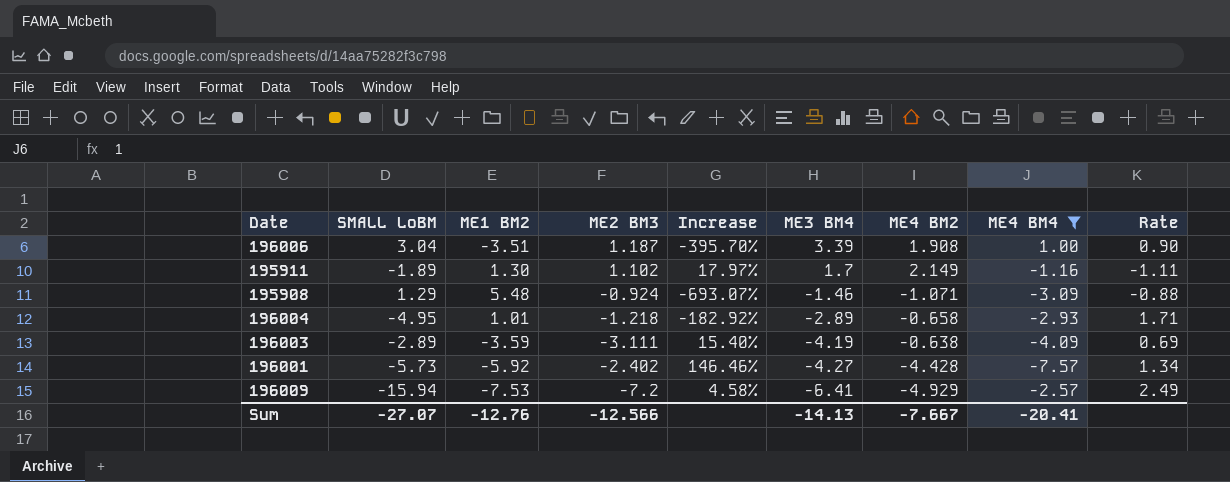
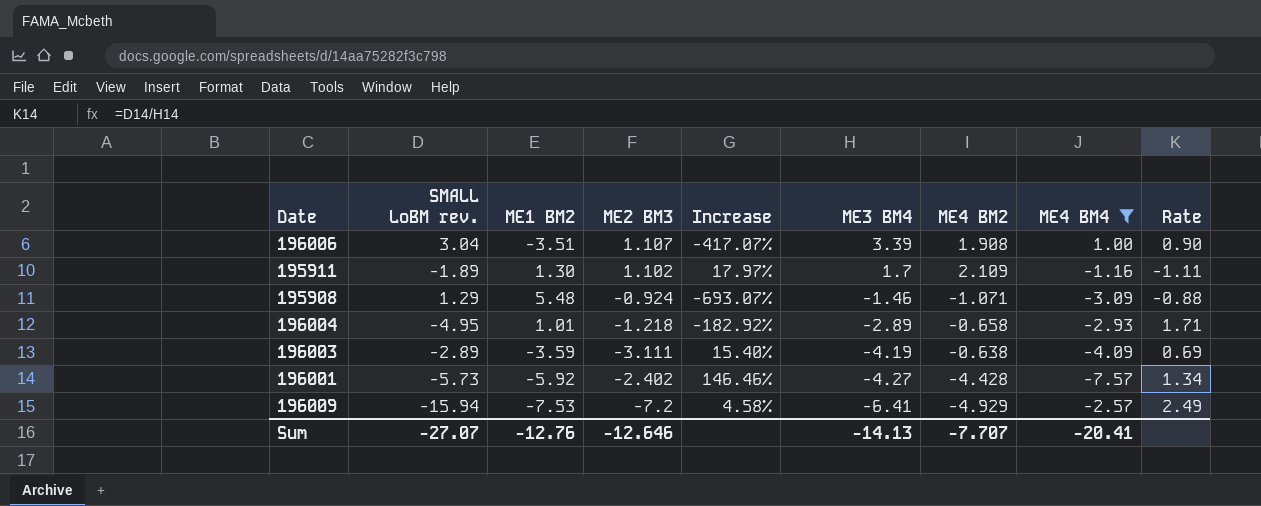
column name: SMALL LoBM -> SMALL LoBM rev.
196006 | ME2 BM3: 1.187 -> 1.107
196006 | Increase: -395.70% -> -417.07%
195911 | ME4 BM2: 2.149 -> 2.109
Sum | ME2 BM3: -12.566 -> -12.646
Sum | ME4 BM2: -7.667 -> -7.707

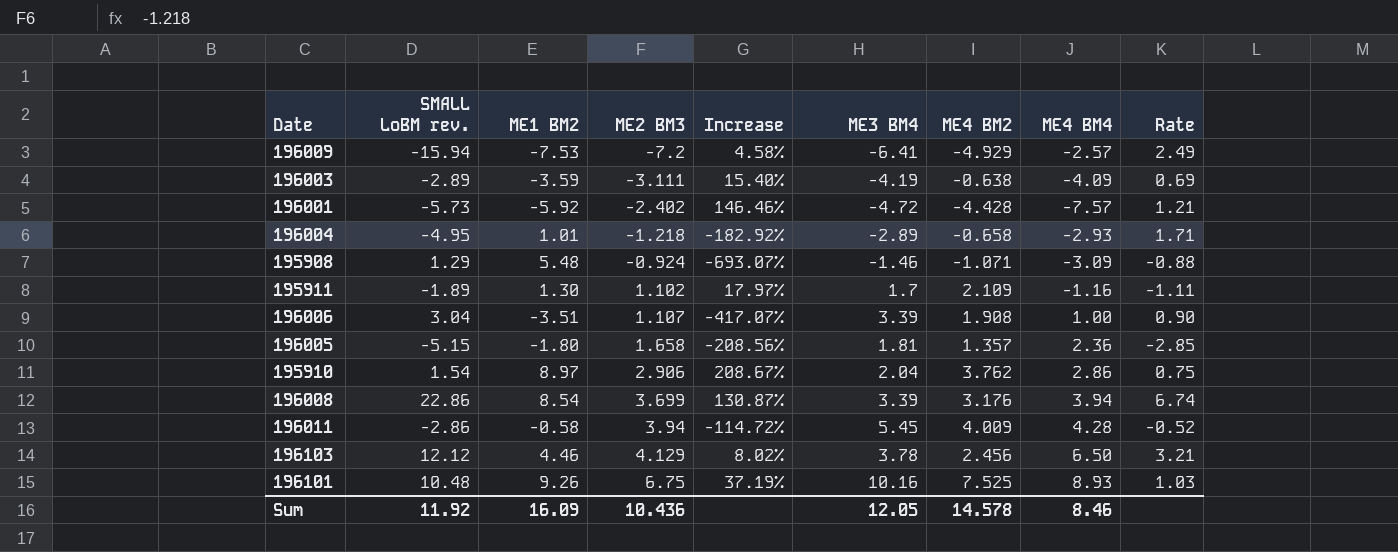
filter: ME4 BM4 <= 1.00 -> none
row order: ME3 BM4 descending -> ME2 BM3 ascending
196001 | ME3 BM4: -4.27 -> -4.72
196001 | Rate: 1.34 -> 1.21
Sum | SMALL LoBM rev.: -27.07 -> 11.92
Sum | ME1 BM2: -12.76 -> 16.09
Sum | ME2 BM3: -12.646 -> 10.436
Sum | ME3 BM4: -14.13 -> 12.05
Sum | ME4 BM2: -7.707 -> 14.578
Sum | ME4 BM4: -20.41 -> 8.46

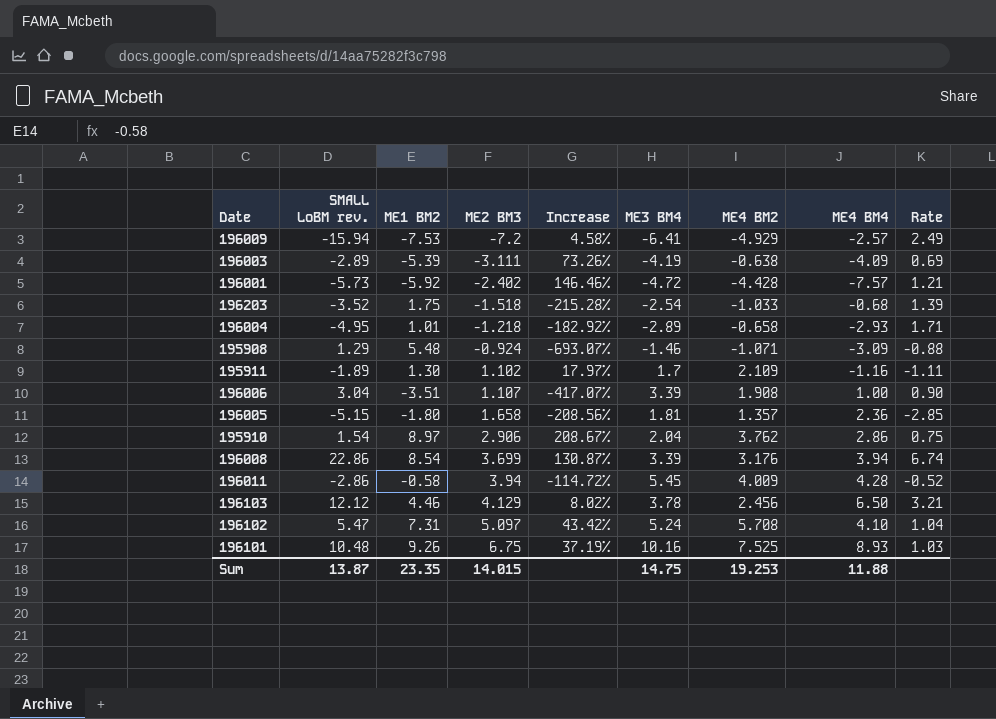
196003 | ME1 BM2: -3.59 -> -5.39
196003 | Increase: 15.40% -> 73.26%
row 196203: none -> -3.52 | 1.75 | -1.518 | -215.28% | -2.54 | -1.033 | -0.68 | 1.39
row 196102: none -> 5.47 | 7.31 | 5.097 | 43.42% | 5.24 | 5.708 | 4.10 | 1.04
Sum | SMALL LoBM rev.: 11.92 -> 13.87
Sum | ME1 BM2: 16.09 -> 23.35
Sum | ME2 BM3: 10.436 -> 14.015
Sum | ME3 BM4: 12.05 -> 14.75
Sum | ME4 BM2: 14.578 -> 19.253
Sum | ME4 BM4: 8.46 -> 11.88

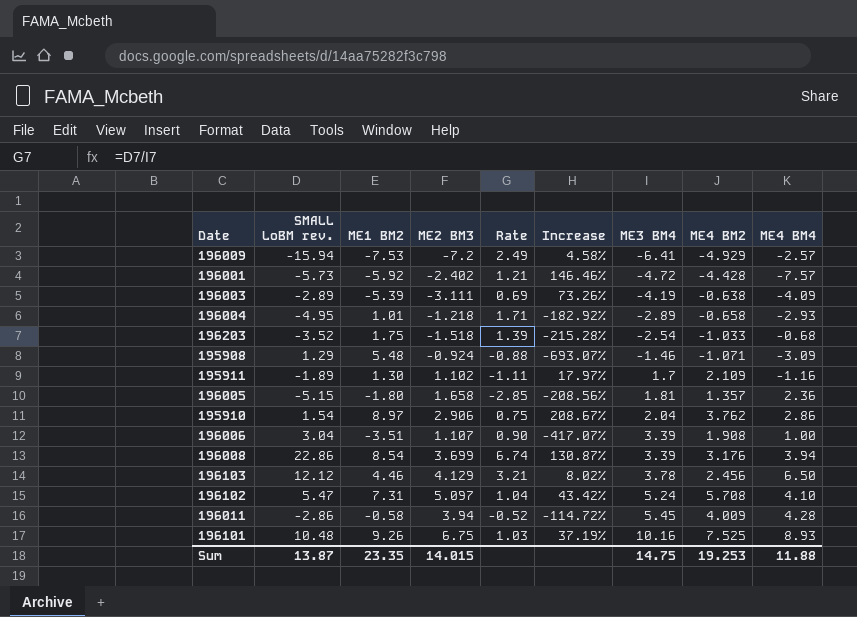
row order: ME2 BM3 ascending -> ME3 BM4 ascending
column Rate | position: 9 -> 5

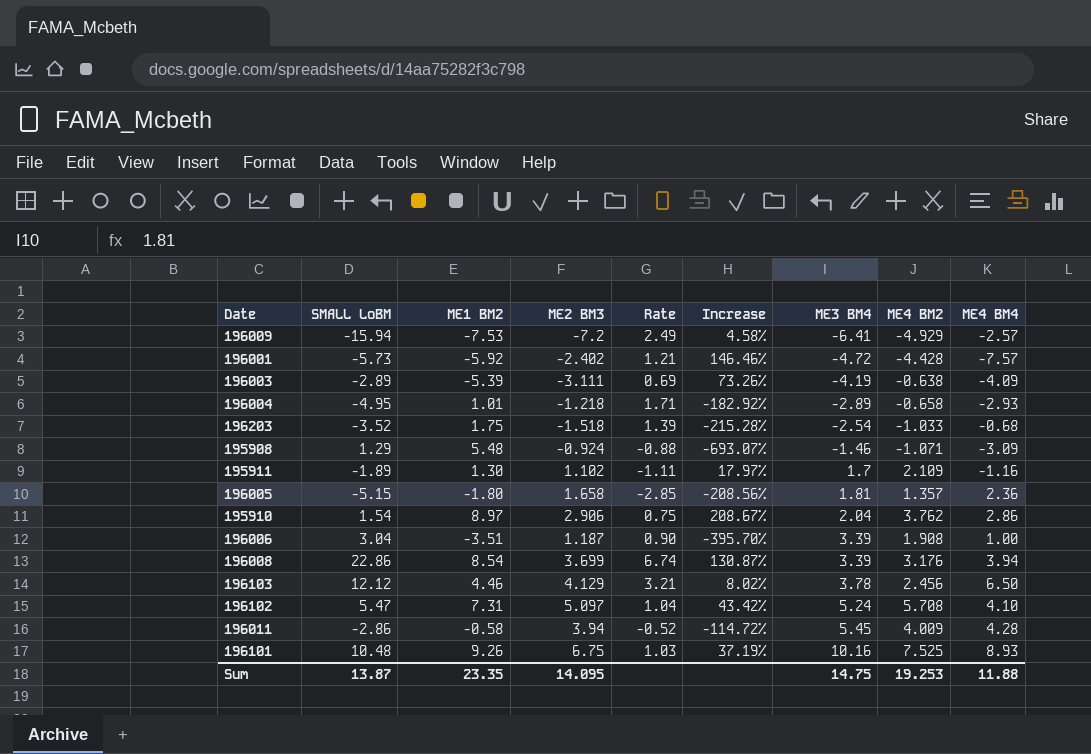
column name: SMALL LoBM rev. -> SMALL LoBM
196006 | ME2 BM3: 1.107 -> 1.187
196006 | Increase: -417.07% -> -395.70%
Sum | ME2 BM3: 14.015 -> 14.095

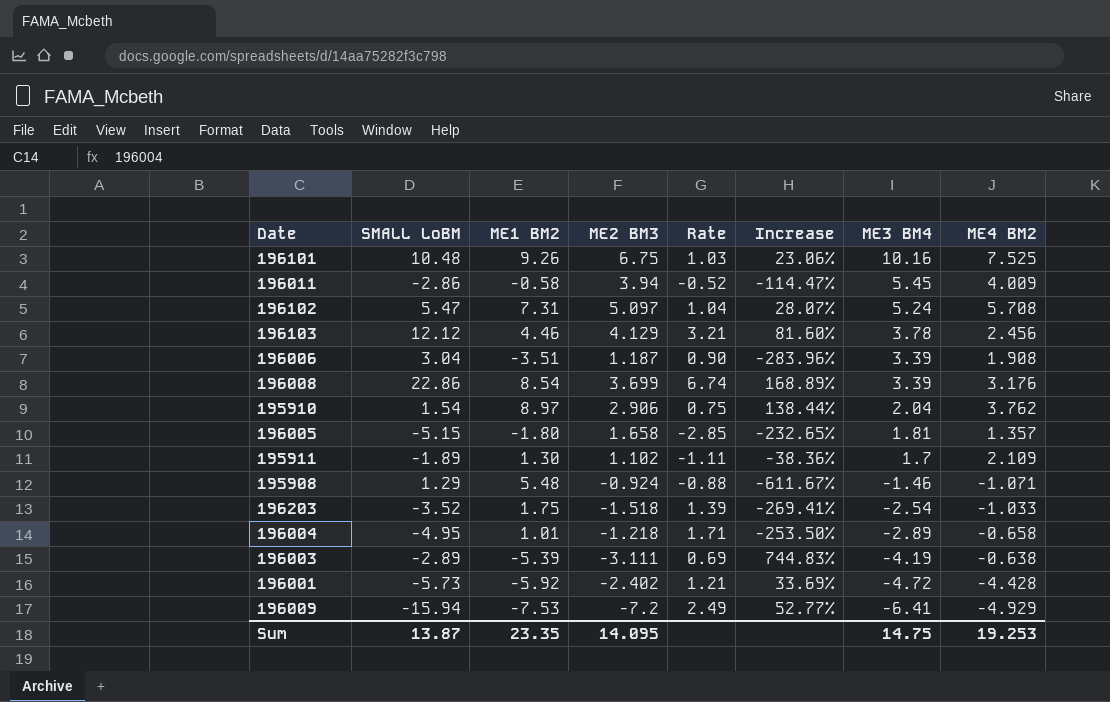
row order: ME3 BM4 ascending -> ME3 BM4 descending
column ME4 BM4 | position: 9 -> none
column Increase | formula: ([ME1 BM2] - [ME2 BM3]) / [ME2 BM3] -> ([ME1 BM2] - [ME4 BM2]) / [ME4 BM2]

